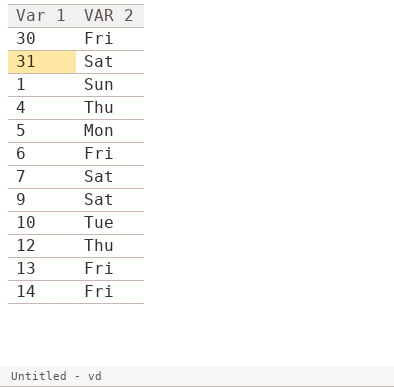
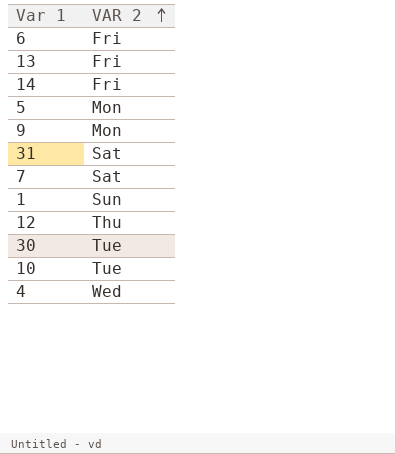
row order: none -> VAR 2 ascending
9 | VAR 2: Sat -> Mon
30 | VAR 2: Fri -> Tue
4 | VAR 2: Thu -> Wed

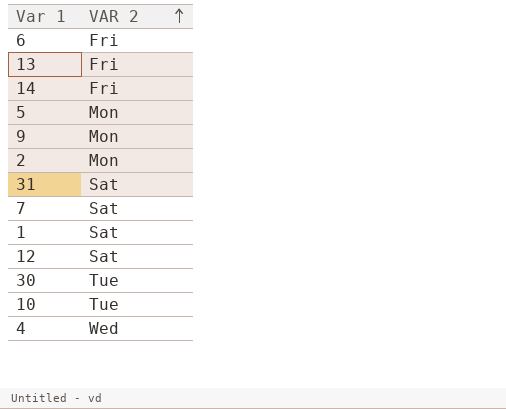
row 2: none -> Mon
1 | VAR 2: Sun -> Sat
12 | VAR 2: Thu -> Sat

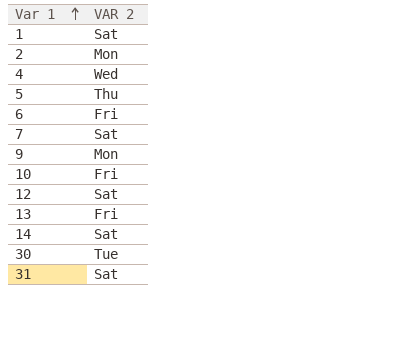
row order: VAR 2 ascending -> Var 1 ascending
5 | VAR 2: Mon -> Thu
10 | VAR 2: Tue -> Fri
14 | VAR 2: Fri -> Sat

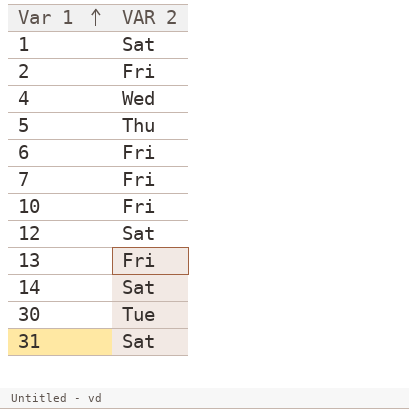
row 9: Mon -> none
2 | VAR 2: Mon -> Fri
7 | VAR 2: Sat -> Fri

